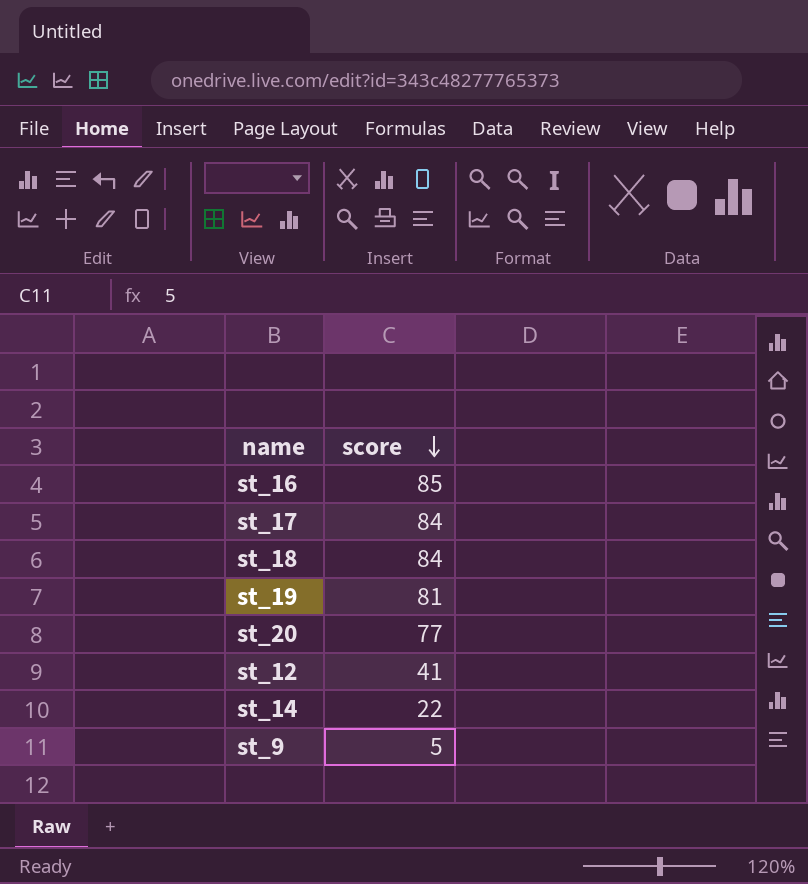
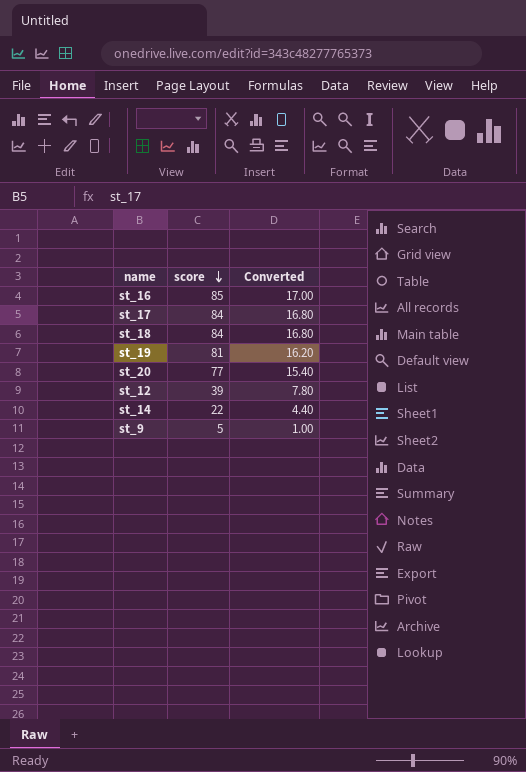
column Converted | formula: none -> [score] * 0.2
st_12 | score: 41 -> 39

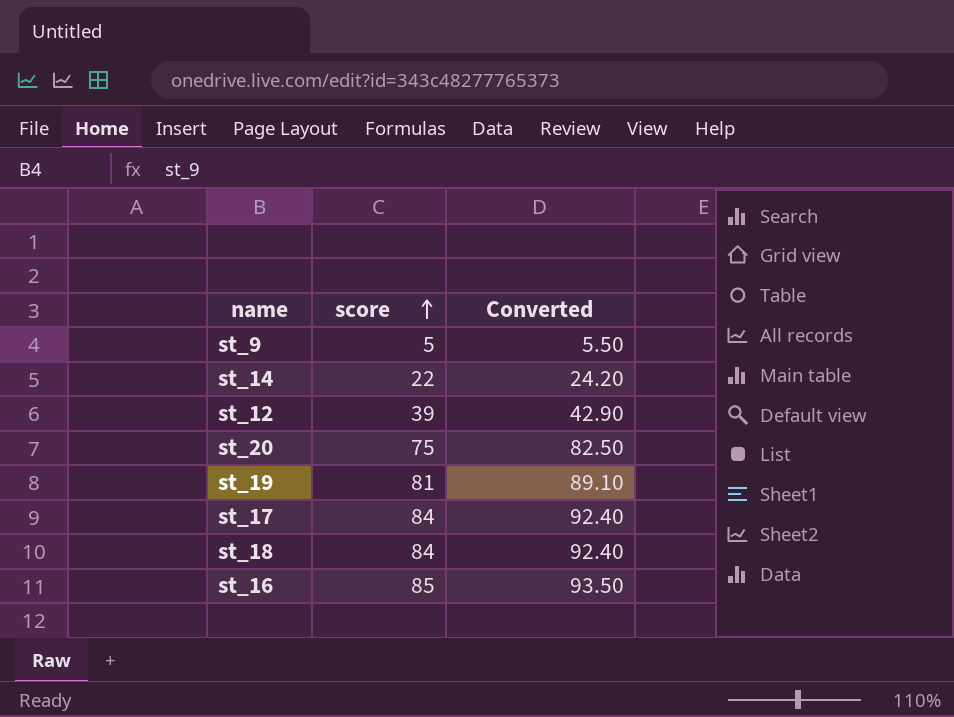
row order: score descending -> score ascending
column Converted | formula: [score] * 0.2 -> [score] * 1.1
st_20 | score: 77 -> 75

